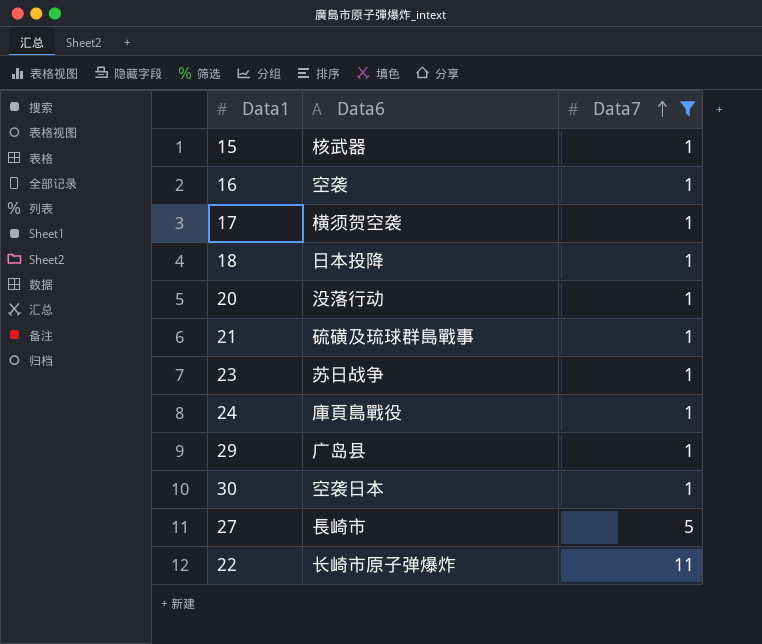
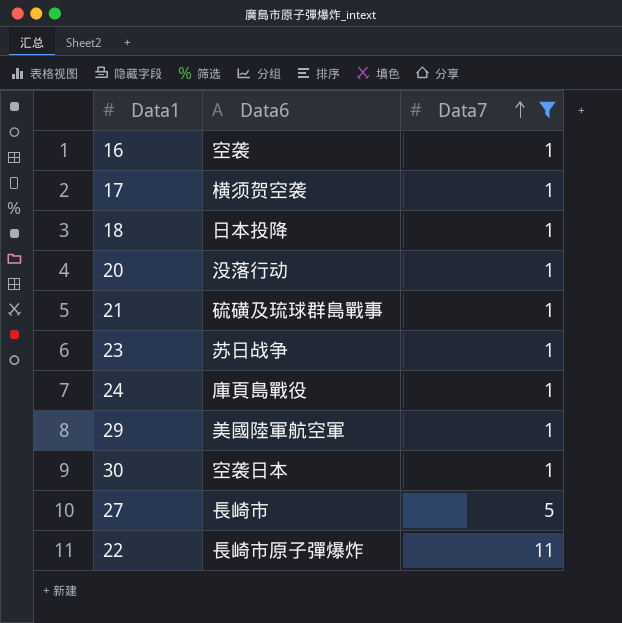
row 15: 核武器 | 1 -> none
29 | Data6: 广岛县 -> 美國陸軍航空軍
22 | Data6: 长崎市原子弹爆炸 -> 長崎市原子彈爆炸

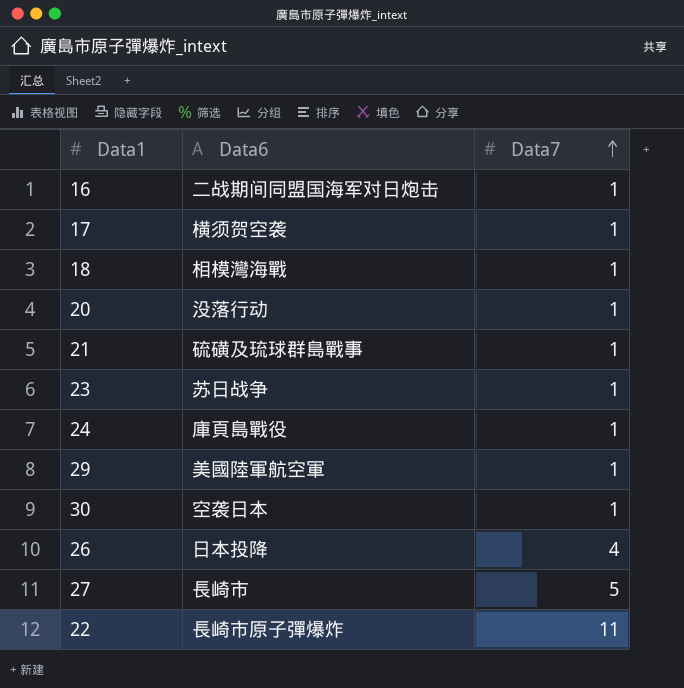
filter: Data7 != 4 -> none
16 | Data6: 空袭 -> 二战期间同盟国海军对日炮击
18 | Data6: 日本投降 -> 相模灣海戰

